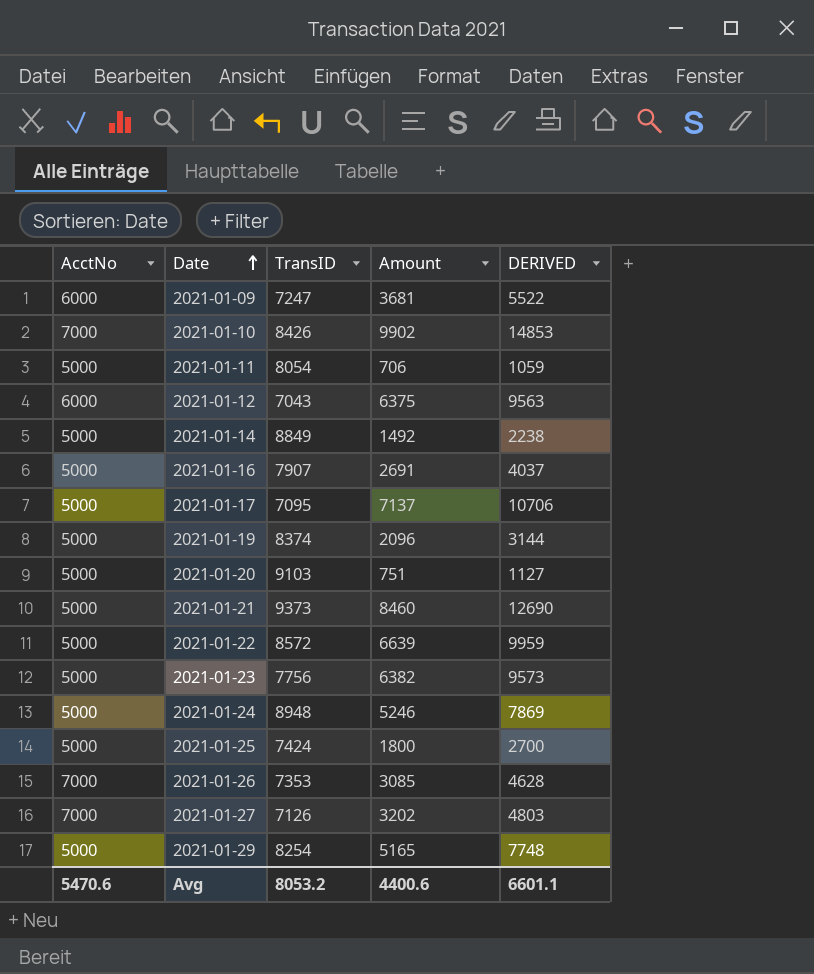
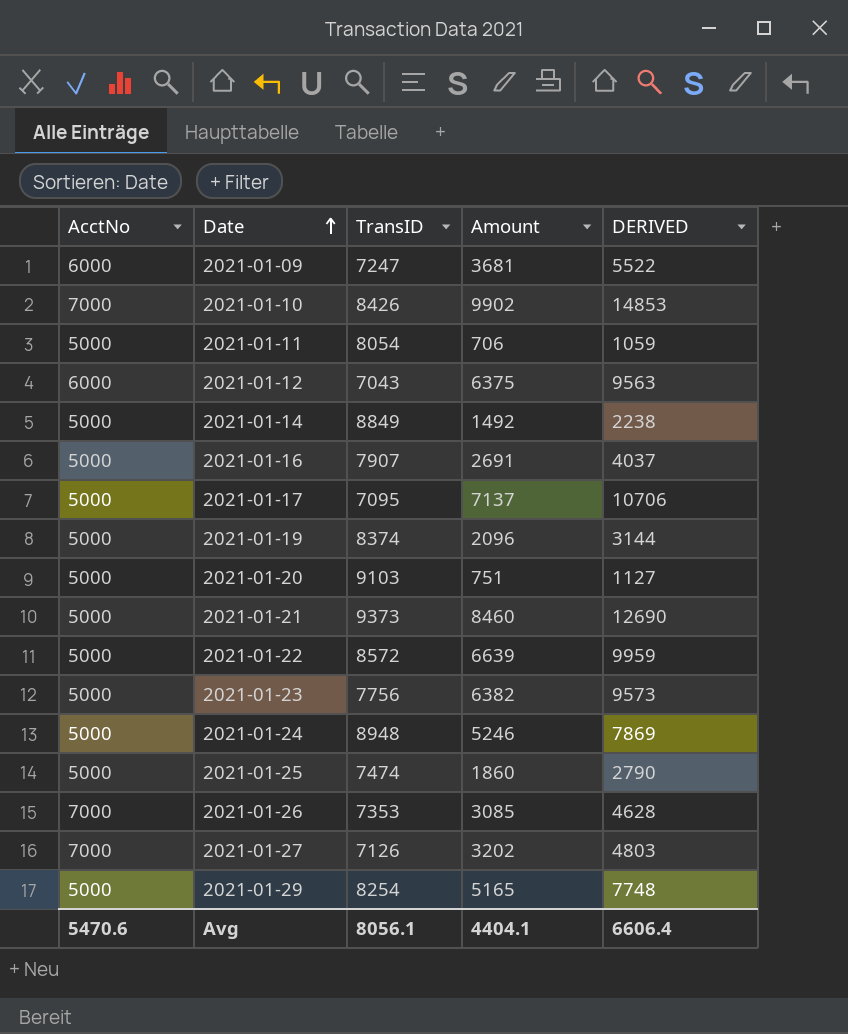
2021-01-25 | TransID: 7424 -> 7474
2021-01-25 | Amount: 1800 -> 1860
2021-01-25 | DERIVED: 2700 -> 2790
Avg | TransID: 8053.2 -> 8056.1
Avg | Amount: 4400.6 -> 4404.1
Avg | DERIVED: 6601.1 -> 6606.4

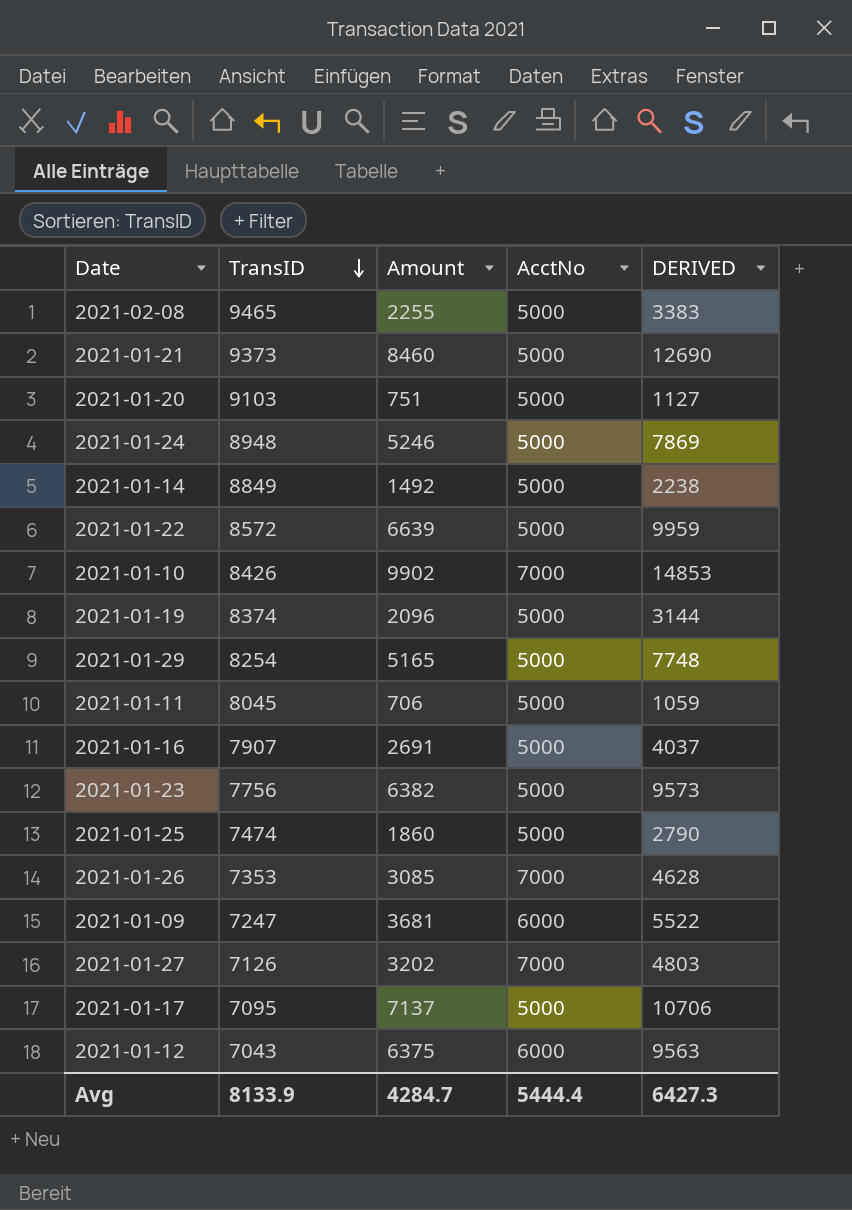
row order: Date ascending -> TransID descending
column AcctNo | position: 1 -> 4
row 2021-02-08: none -> 9465 | 2255 | 5000 | 3383
2021-01-11 | TransID: 8054 -> 8045
Avg | TransID: 8056.1 -> 8133.9
Avg | Amount: 4404.1 -> 4284.7
Avg | AcctNo: 5470.6 -> 5444.4
Avg | DERIVED: 6606.4 -> 6427.3

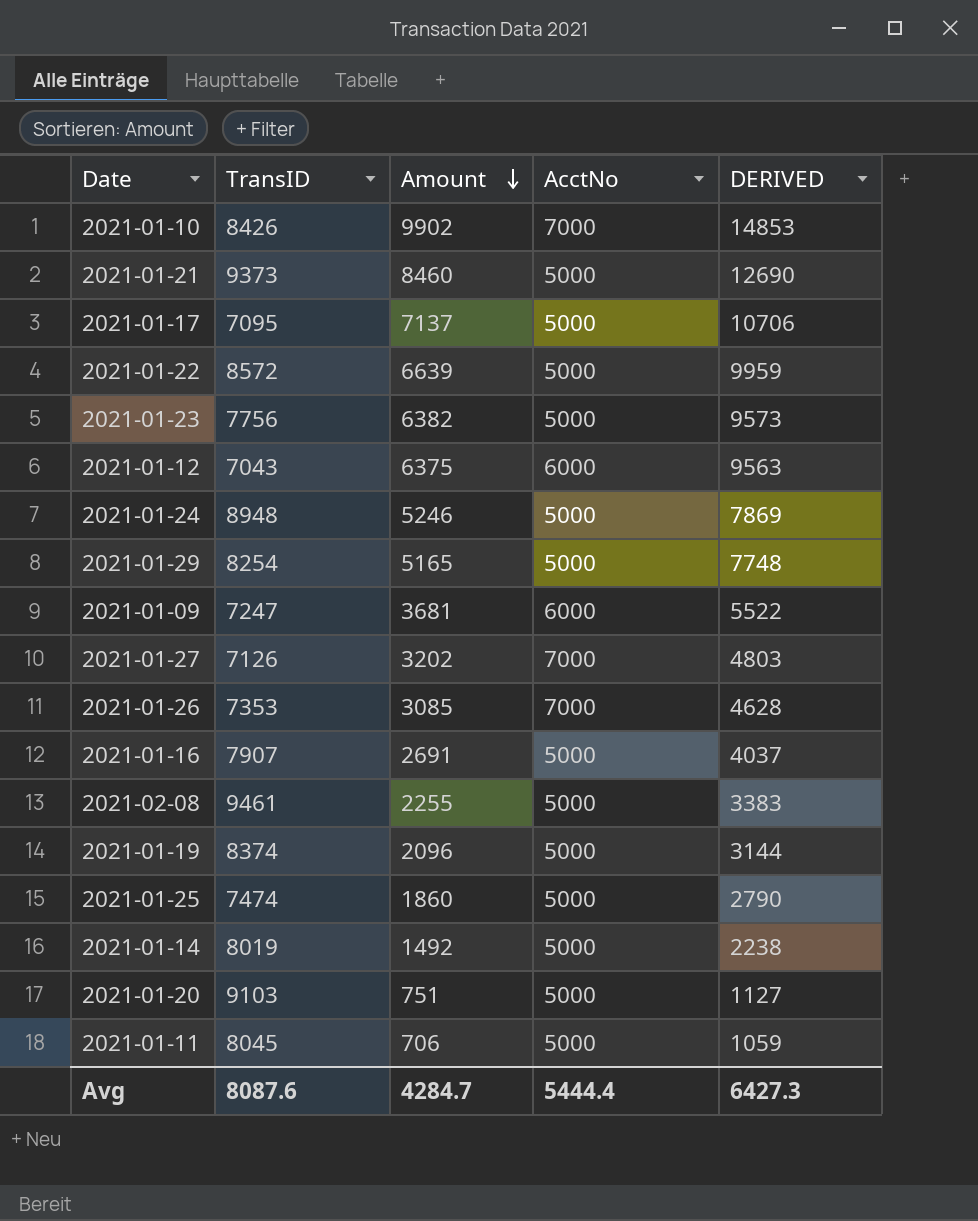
row order: TransID descending -> Amount descending
2021-02-08 | TransID: 9465 -> 9461
2021-01-14 | TransID: 8849 -> 8019
Avg | TransID: 8133.9 -> 8087.6

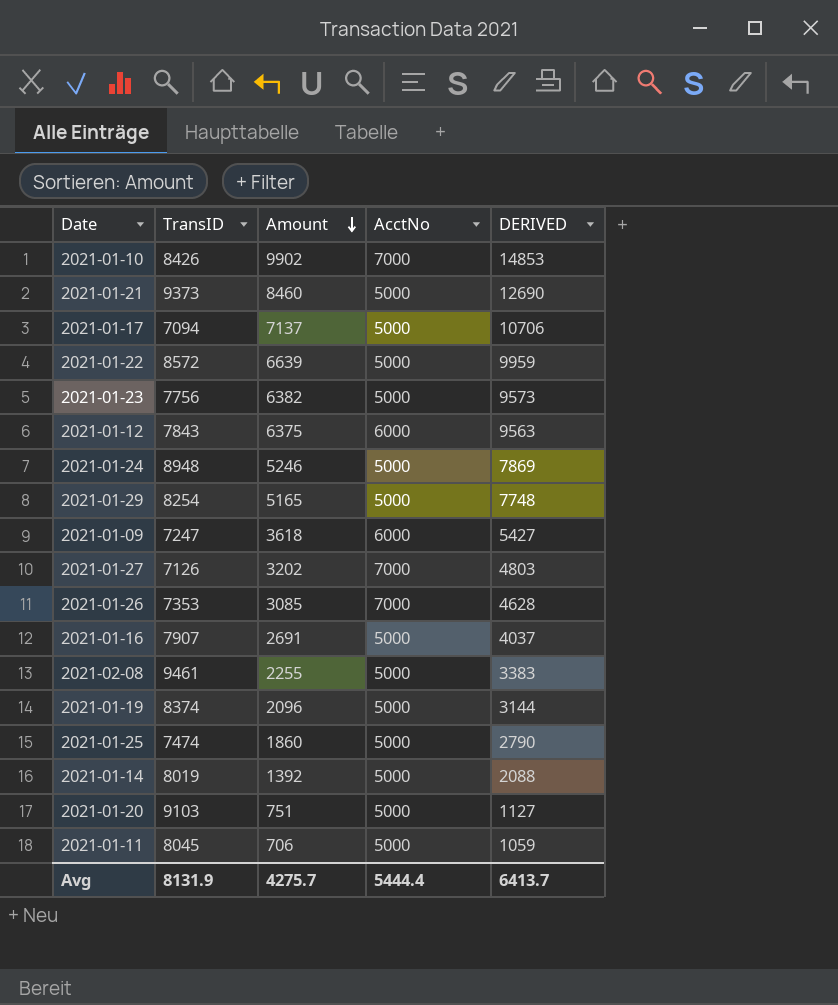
2021-01-17 | TransID: 7095 -> 7094
2021-01-12 | TransID: 7043 -> 7843
2021-01-09 | Amount: 3681 -> 3618
2021-01-09 | DERIVED: 5522 -> 5427
2021-01-14 | Amount: 1492 -> 1392
2021-01-14 | DERIVED: 2238 -> 2088
Avg | TransID: 8087.6 -> 8131.9
Avg | Amount: 4284.7 -> 4275.7
Avg | DERIVED: 6427.3 -> 6413.7

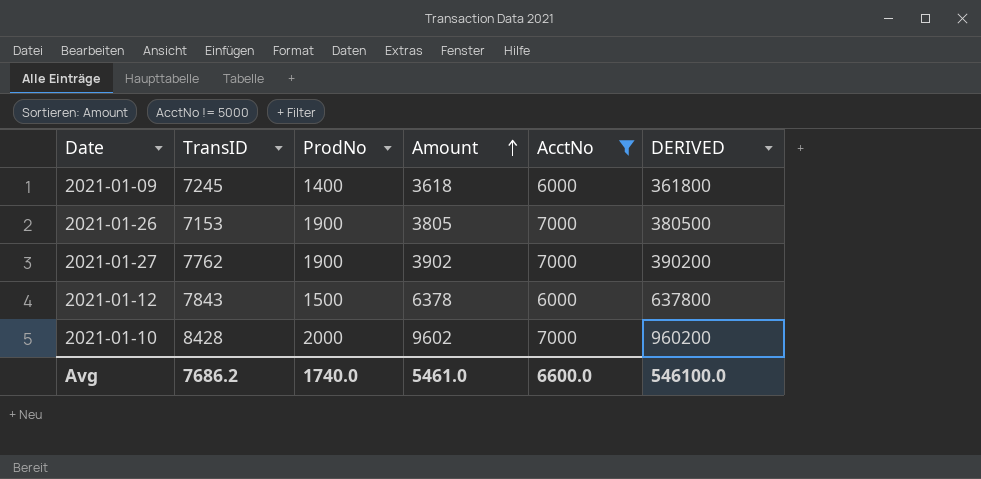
filter: none -> AcctNo != 5000
row order: Amount descending -> Amount ascending
column ProdNo | position: none -> 3
column DERIVED | formula: [Amount] * 1.5 -> [Amount] * 100
2021-01-09 | TransID: 7247 -> 7245
2021-01-26 | TransID: 7353 -> 7153
2021-01-26 | Amount: 3085 -> 3805
2021-01-27 | TransID: 7126 -> 7762
2021-01-27 | Amount: 3202 -> 3902
2021-01-12 | Amount: 6375 -> 6378
2021-01-10 | TransID: 8426 -> 8428
2021-01-10 | Amount: 9902 -> 9602
Avg | TransID: 8131.9 -> 7686.2
Avg | Amount: 4275.7 -> 5461.0
Avg | AcctNo: 5444.4 -> 6600.0
Avg | DERIVED: 6413.7 -> 546100.0

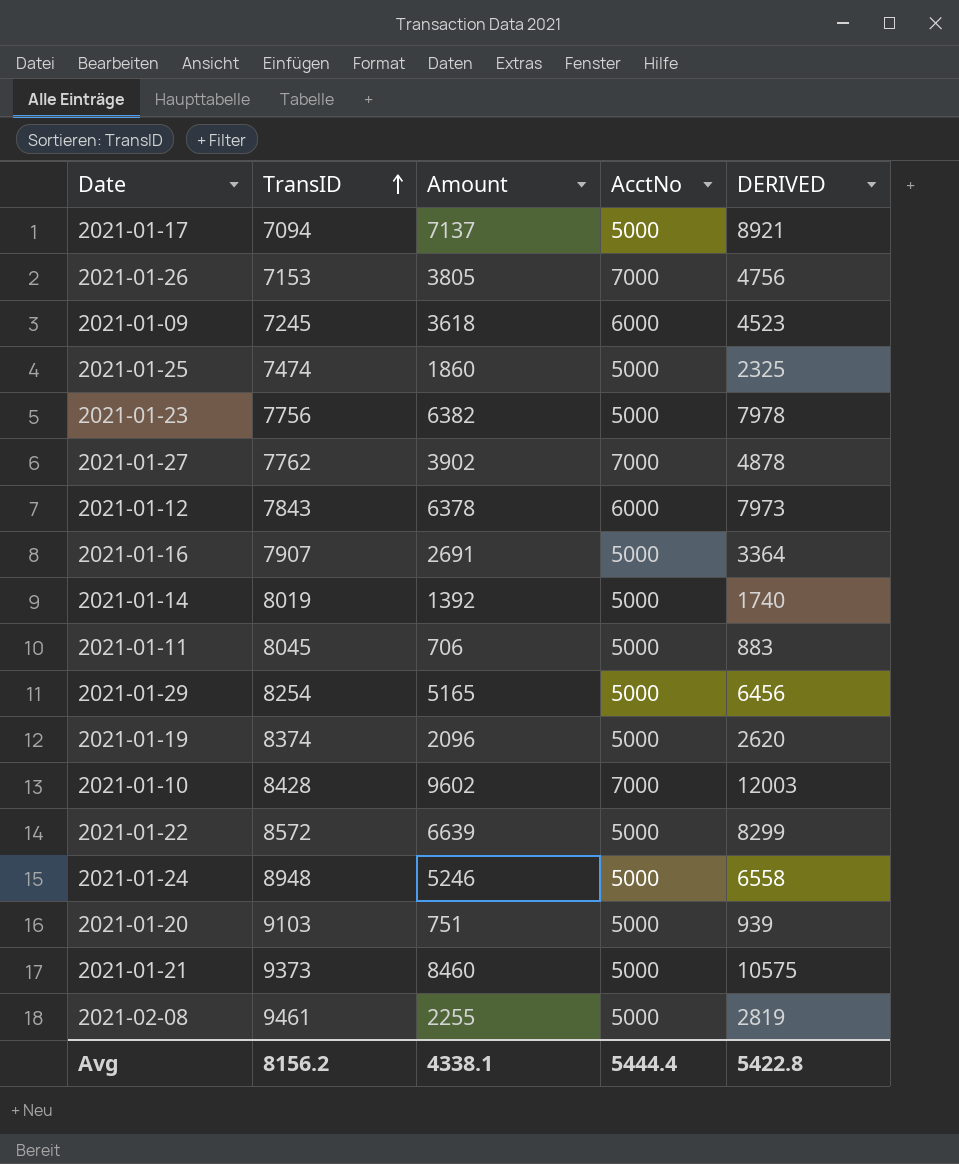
filter: AcctNo != 5000 -> none
row order: Amount ascending -> TransID ascending
column ProdNo | position: 3 -> none
column DERIVED | formula: [Amount] * 100 -> [Amount] * 1.25
Avg | TransID: 7686.2 -> 8156.2
Avg | Amount: 5461.0 -> 4338.1
Avg | AcctNo: 6600.0 -> 5444.4
Avg | DERIVED: 546100.0 -> 5422.8

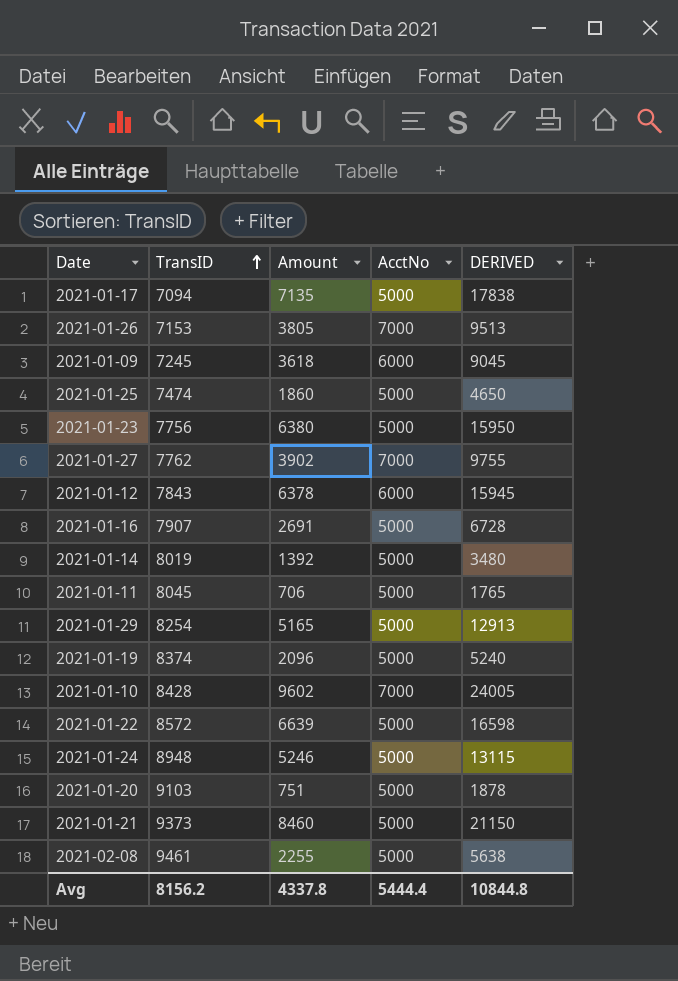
column DERIVED | formula: [Amount] * 1.25 -> [Amount] * 2.5
2021-01-17 | Amount: 7137 -> 7135
2021-01-23 | Amount: 6382 -> 6380
Avg | Amount: 4338.1 -> 4337.8
Avg | DERIVED: 5422.8 -> 10844.8

